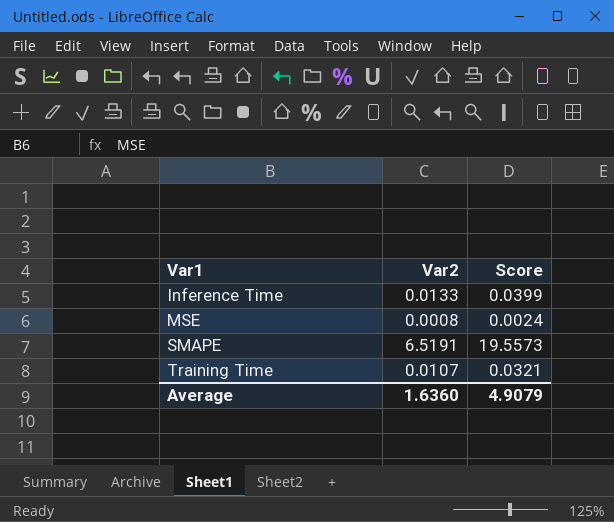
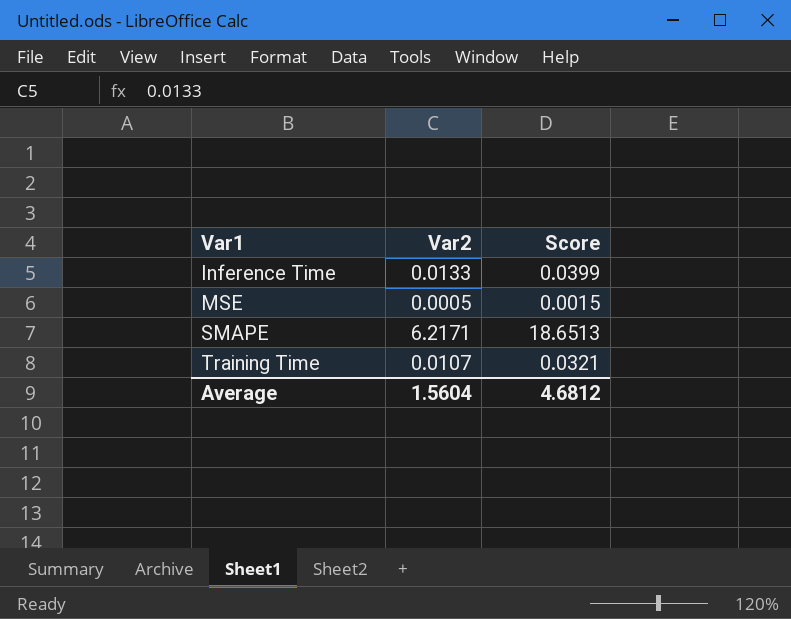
MSE | Var2: 0.0008 -> 0.0005
MSE | Score: 0.0024 -> 0.0015
SMAPE | Var2: 6.5191 -> 6.2171
SMAPE | Score: 19.5573 -> 18.6513
Average | Var2: 1.6360 -> 1.5604
Average | Score: 4.9079 -> 4.6812

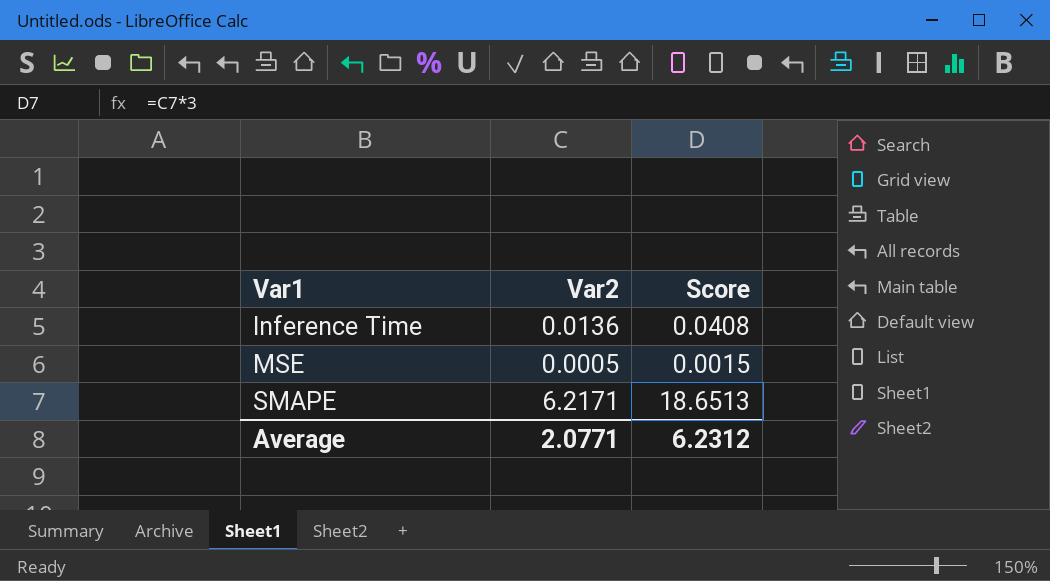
row Training Time: 0.0107 | 0.0321 -> none
Inference Time | Var2: 0.0133 -> 0.0136
Inference Time | Score: 0.0399 -> 0.0408
Average | Var2: 1.5604 -> 2.0771
Average | Score: 4.6812 -> 6.2312

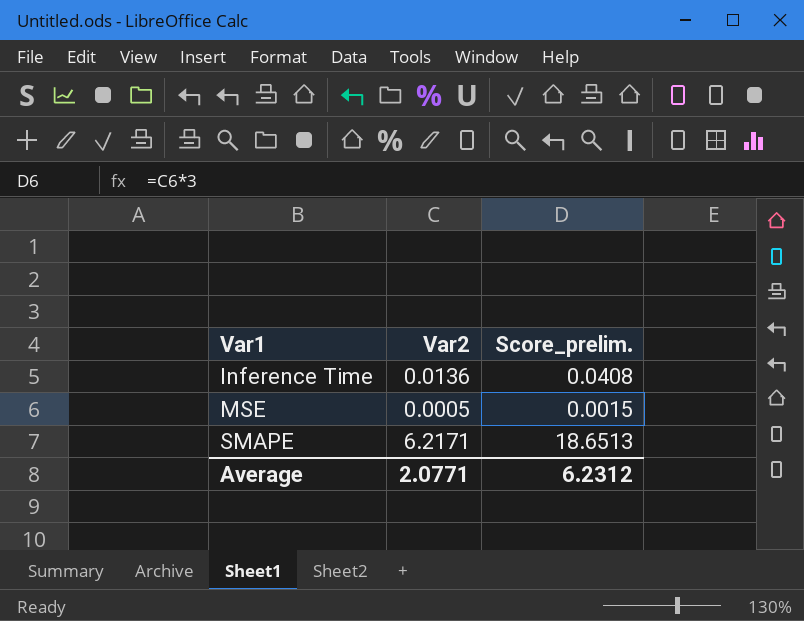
column name: Score -> Score_prelim.

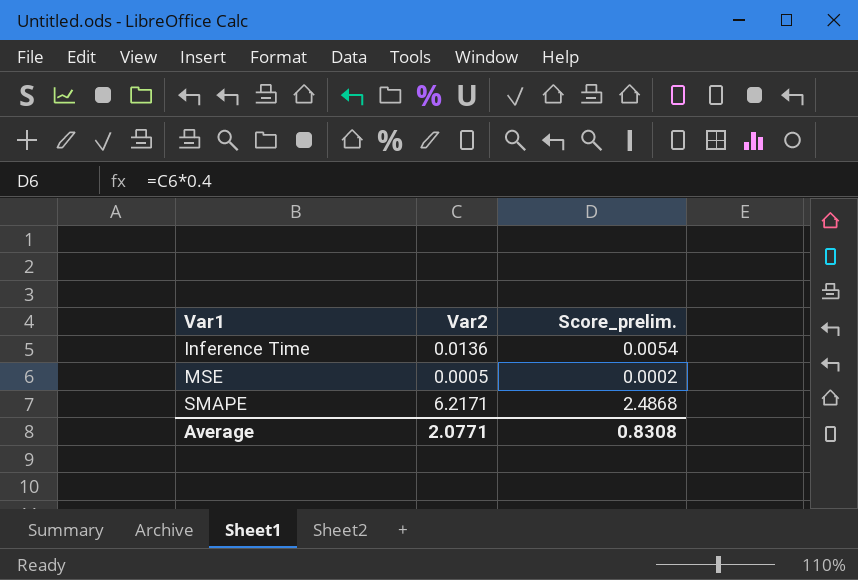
column Score_prelim. | formula: [Var2] * 3 -> [Var2] * 0.4
Average | Score_prelim.: 6.2312 -> 0.8308

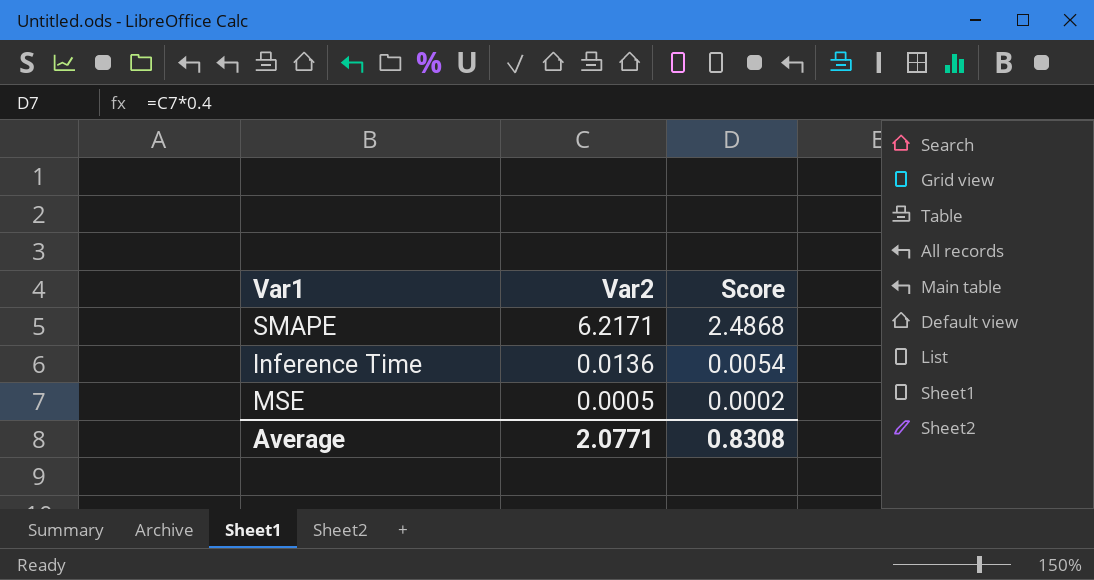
row order: Var1 ascending -> Var2 descending
column name: Score_prelim. -> Score

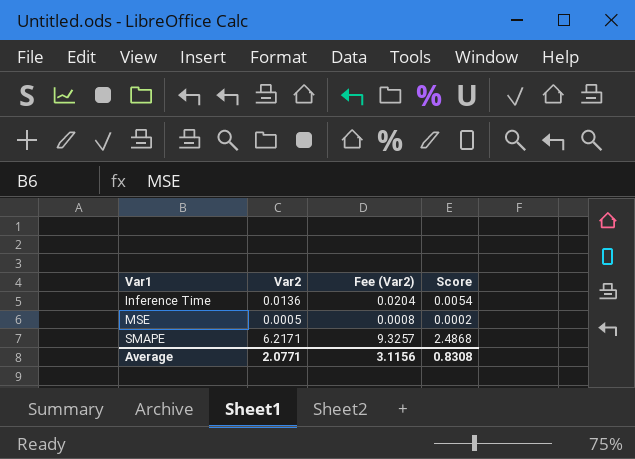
row order: Var2 descending -> Var1 ascending
column Fee (Var2) | formula: none -> [Var2] * 1.5

